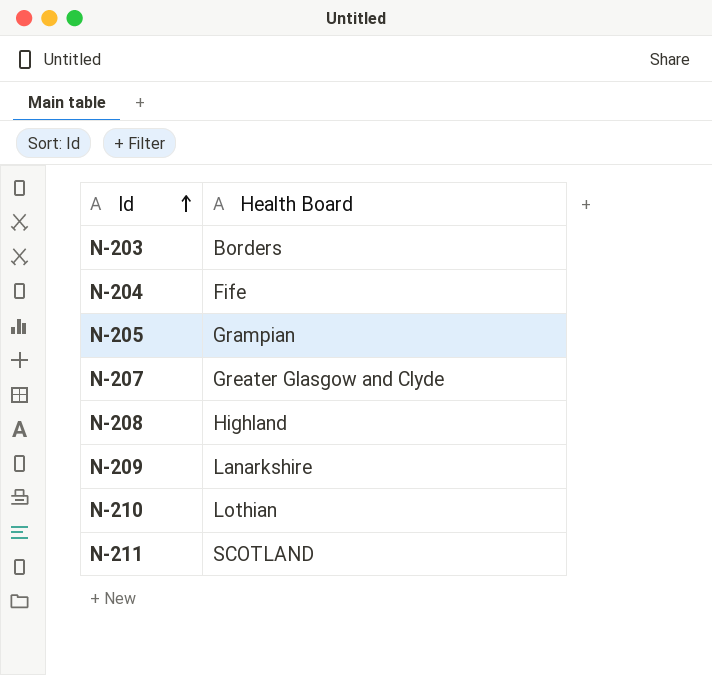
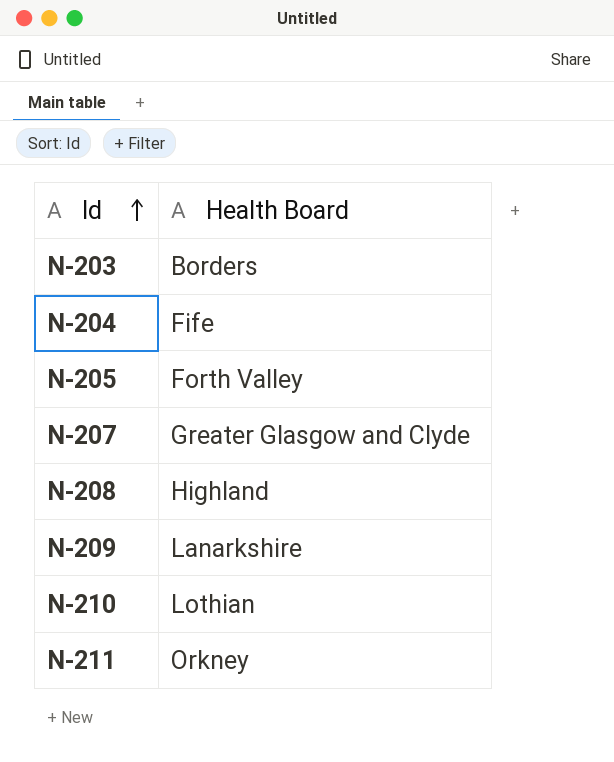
N-205 | Health Board: Grampian -> Forth Valley
N-211 | Health Board: SCOTLAND -> Orkney

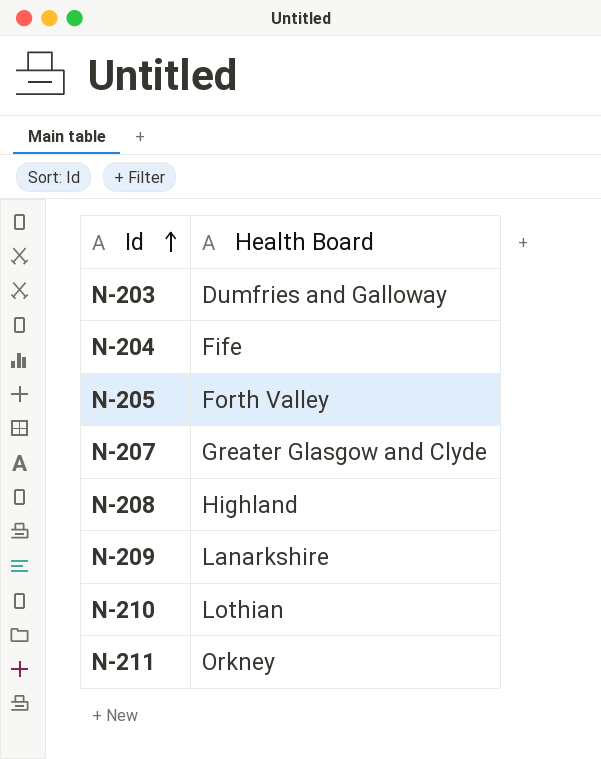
N-203 | Health Board: Borders -> Dumfries and Galloway

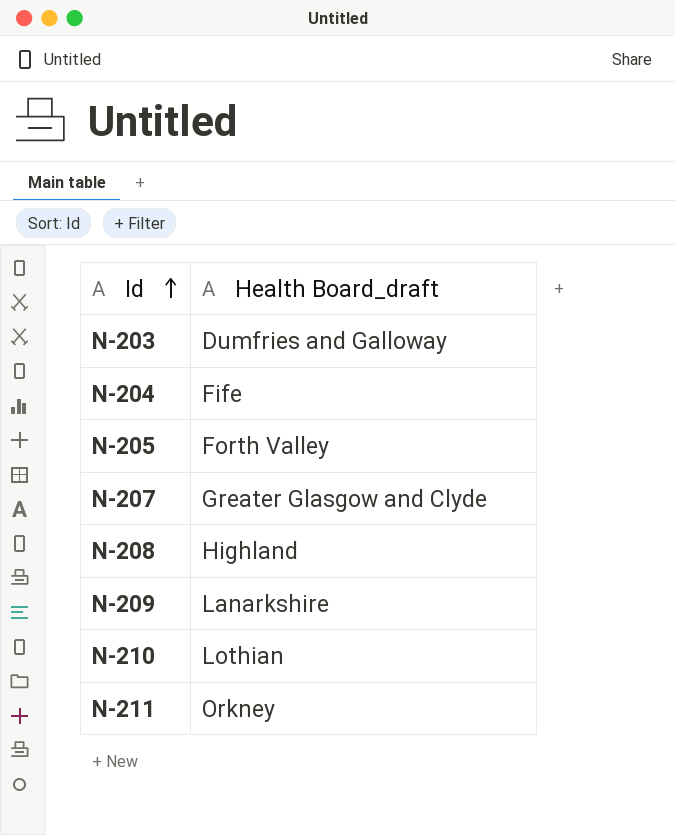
column name: Health Board -> Health Board_draft

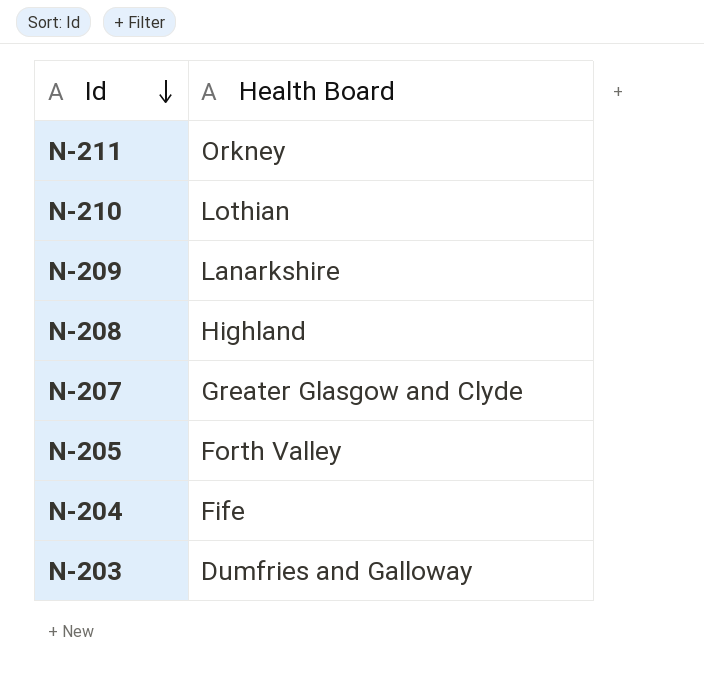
row order: Id ascending -> Id descending
column name: Health Board_draft -> Health Board

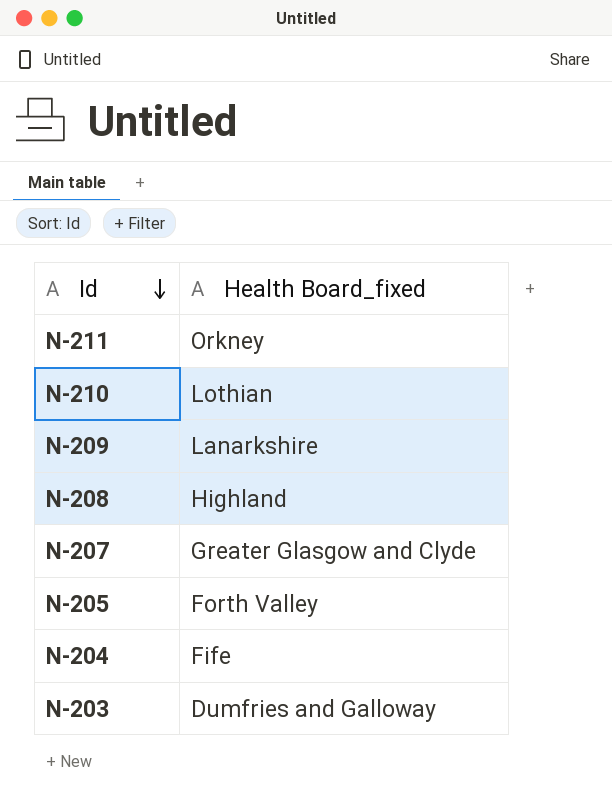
column name: Health Board -> Health Board_fixed

